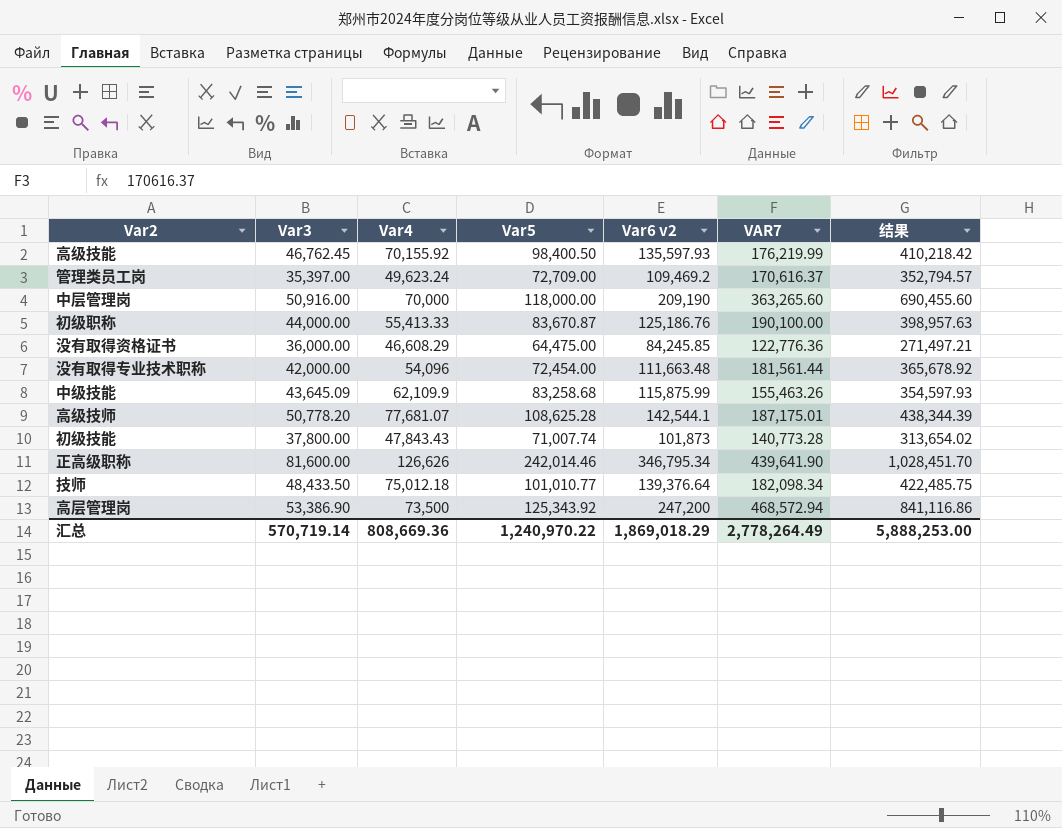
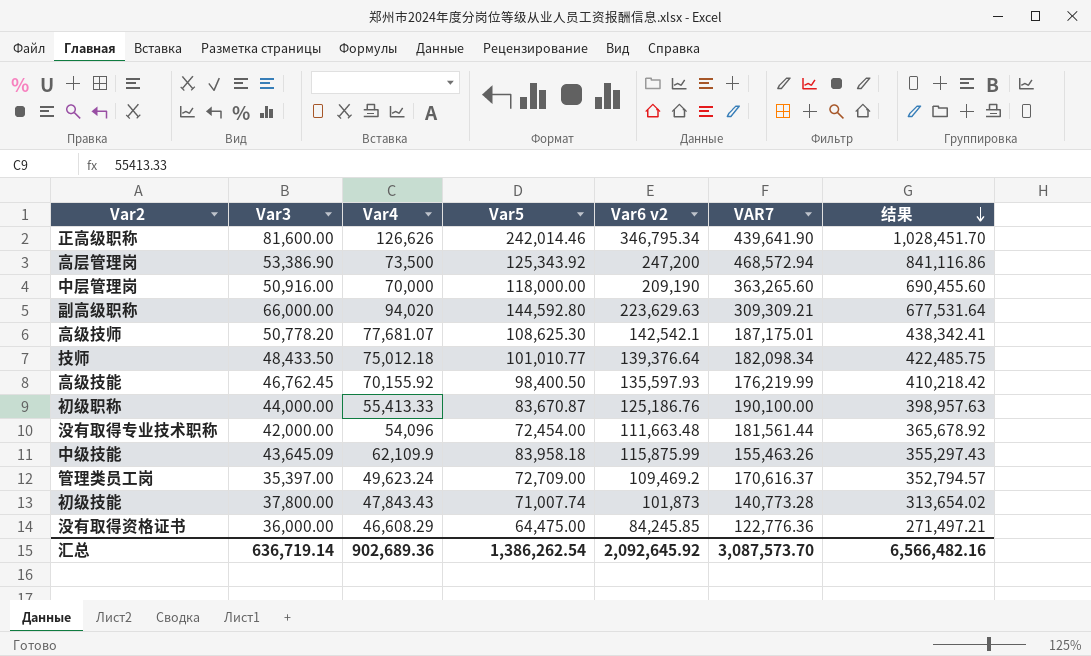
row order: none -> 结果 descending
row 副高级职称: none -> 66,000.00 | 94,020 | 144,592.80 | 223,629.63 | 309,309.21 | 677,531.64
高级技师 | Var5: 108,625.28 -> 108,625.30
高级技师 | Var6 v2: 142,544.1 -> 142,542.1
高级技师 | 结果: 438,344.39 -> 438,342.41
中级技能 | Var5: 83,258.68 -> 83,958.18
中级技能 | 结果: 354,597.93 -> 355,297.43
汇总 | Var3: 570,719.14 -> 636,719.14
汇总 | Var4: 808,669.36 -> 902,689.36
汇总 | Var5: 1,240,970.22 -> 1,386,262.54
汇总 | Var6 v2: 1,869,018.29 -> 2,092,645.92
汇总 | VAR7: 2,778,264.49 -> 3,087,573.70
汇总 | 结果: 5,888,253.00 -> 6,566,482.16

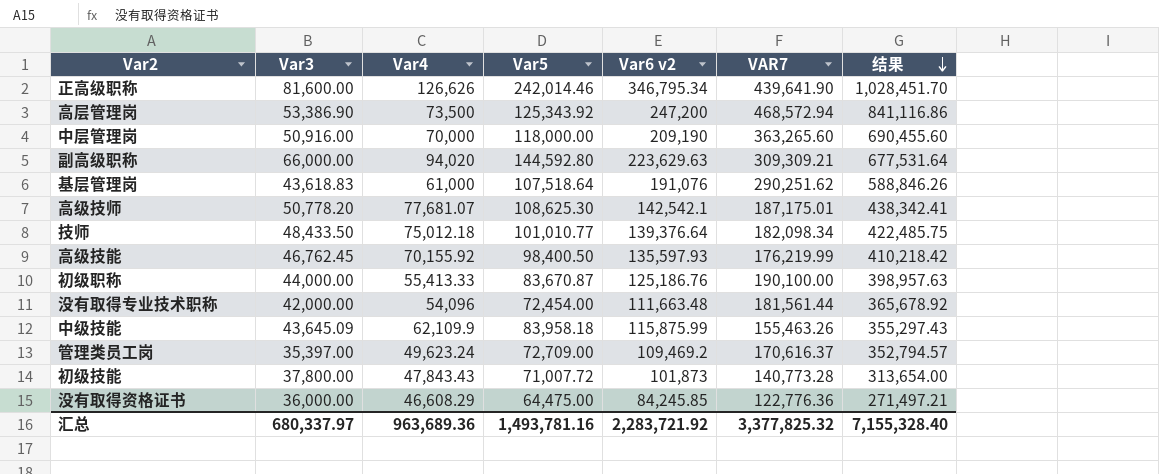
row 基层管理岗: none -> 43,618.83 | 61,000 | 107,518.64 | 191,076 | 290,251.62 | 588,846.26
初级技能 | Var5: 71,007.74 -> 71,007.72
初级技能 | 结果: 313,654.02 -> 313,654.00
汇总 | Var3: 636,719.14 -> 680,337.97
汇总 | Var4: 902,689.36 -> 963,689.36
汇总 | Var5: 1,386,262.54 -> 1,493,781.16
汇总 | Var6 v2: 2,092,645.92 -> 2,283,721.92
汇总 | VAR7: 3,087,573.70 -> 3,377,825.32
汇总 | 结果: 6,566,482.16 -> 7,155,328.40

